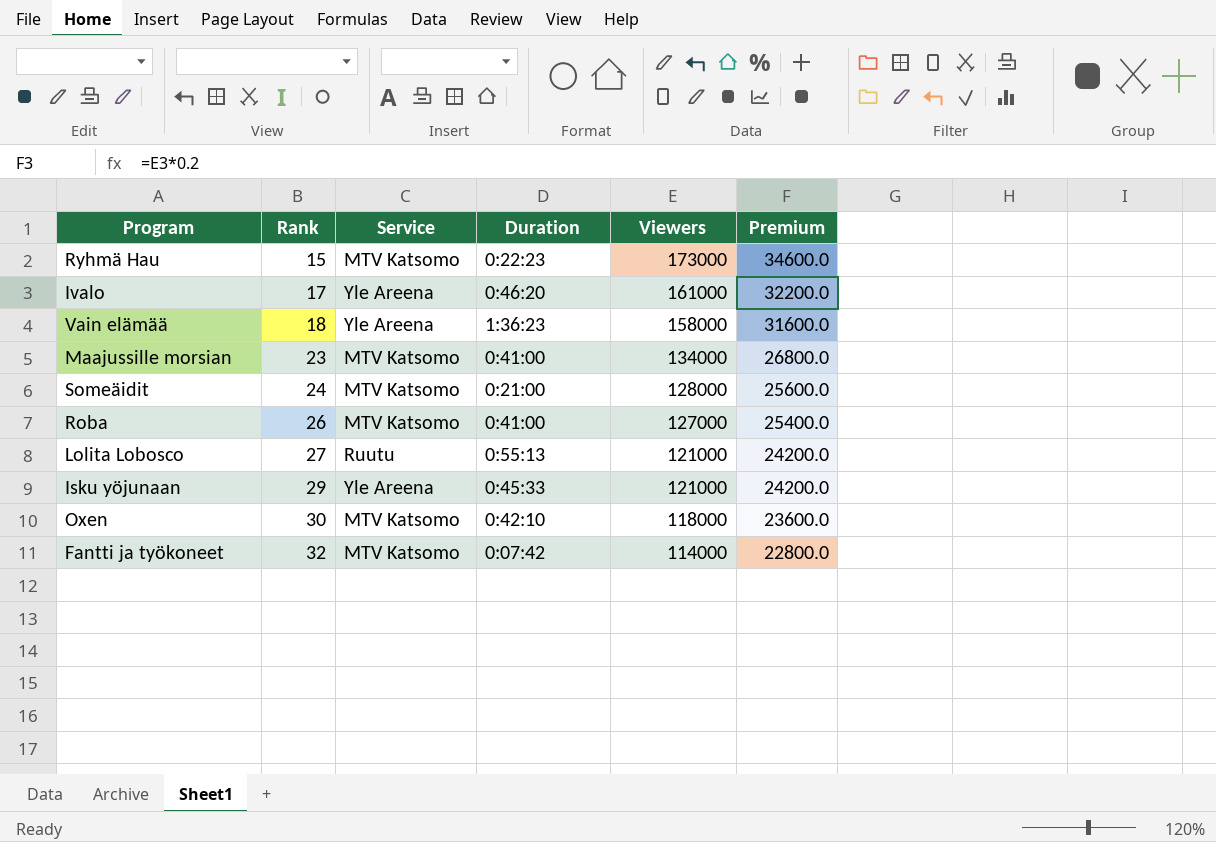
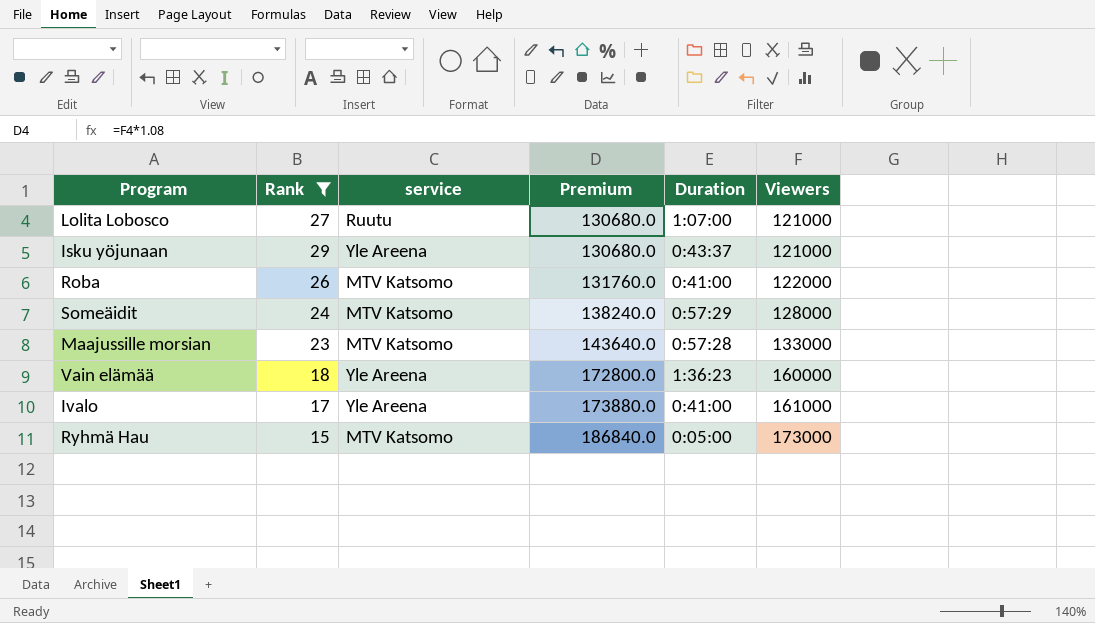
filter: none -> Rank <= 29
row order: Rank ascending -> Premium ascending
column name: Service -> service
column Premium | formula: [Viewers] * 0.2 -> [Viewers] * 1.08
column Premium | position: 6 -> 4
Lolita Lobosco | Duration: 0:55:13 -> 1:07:00
Isku yöjunaan | Duration: 0:45:33 -> 0:43:37
Roba | Viewers: 127000 -> 122000
Someäidit | Duration: 0:21:00 -> 0:57:29
Maajussille morsian | Duration: 0:41:00 -> 0:57:28
Maajussille morsian | Viewers: 134000 -> 133000
Vain elämää | Viewers: 158000 -> 160000
Ivalo | Duration: 0:46:20 -> 0:41:00
Ryhmä Hau | Duration: 0:22:23 -> 0:05:00

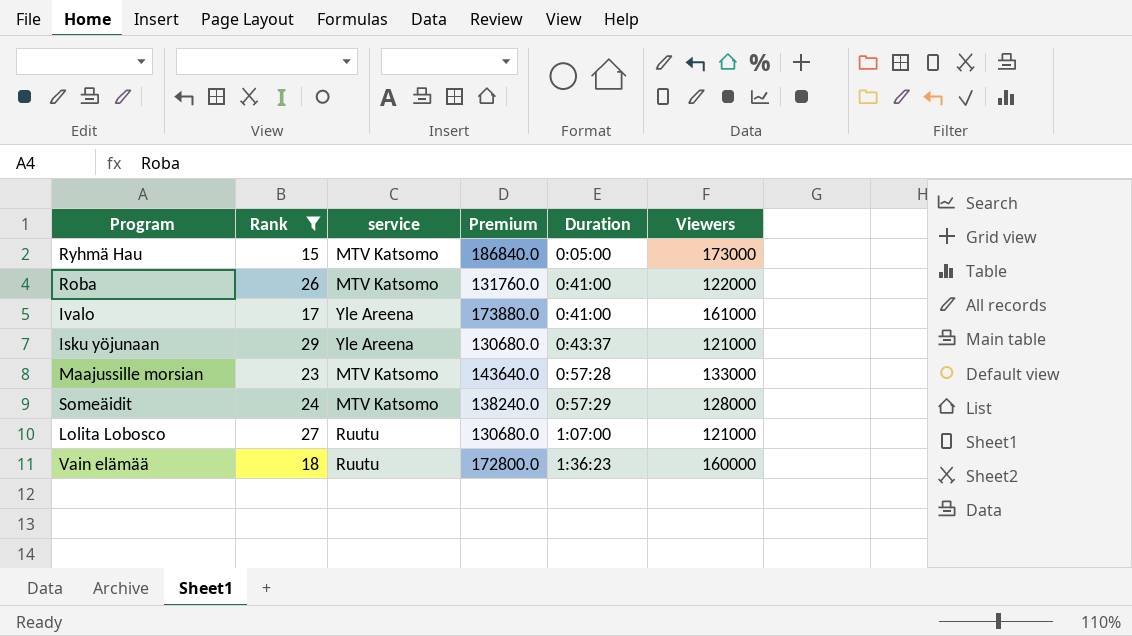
row order: Premium ascending -> Duration ascending
Vain elämää | service: Yle Areena -> Ruutu

